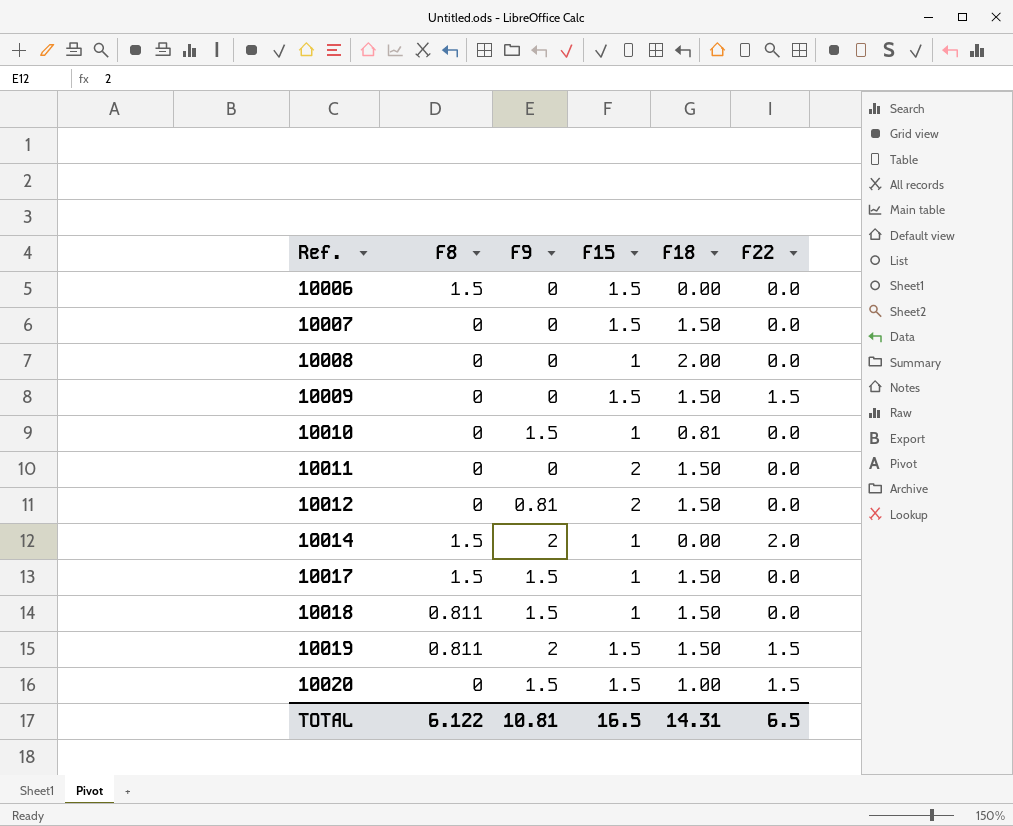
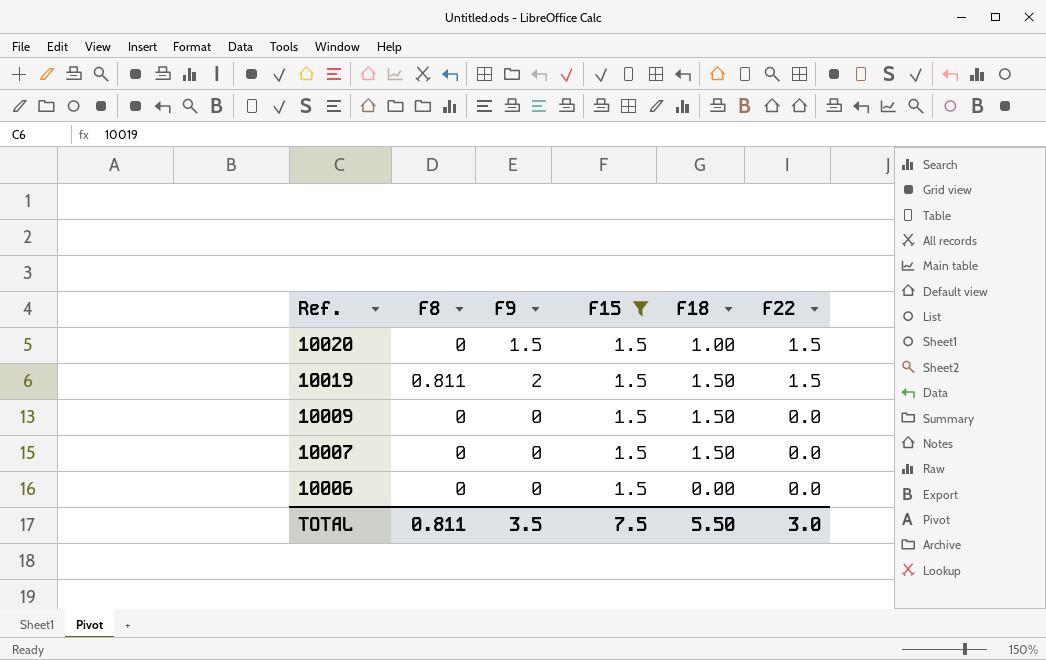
filter: none -> F15 = 1.5
row order: Ref. ascending -> Ref. descending
10009 | F22: 1.5 -> 0.0
10006 | F8: 1.5 -> 0
TOTAL | F8: 6.122 -> 0.811
TOTAL | F9: 10.81 -> 3.5
TOTAL | F15: 16.5 -> 7.5
TOTAL | F18: 14.31 -> 5.50
TOTAL | F22: 6.5 -> 3.0

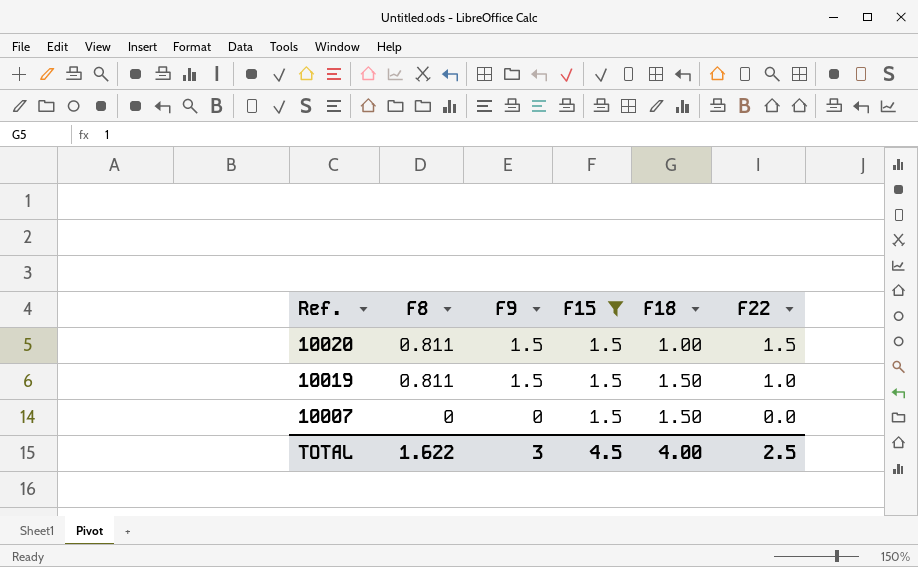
row 10009: 0 | 0 | 1.5 | 1.50 | 0.0 -> none
row 10006: 0 | 0 | 1.5 | 0.00 | 0.0 -> none
10020 | F8: 0 -> 0.811
10019 | F9: 2 -> 1.5
10019 | F22: 1.5 -> 1.0
TOTAL | F8: 0.811 -> 1.622
TOTAL | F9: 3.5 -> 3
TOTAL | F15: 7.5 -> 4.5
TOTAL | F18: 5.50 -> 4.00
TOTAL | F22: 3.0 -> 2.5

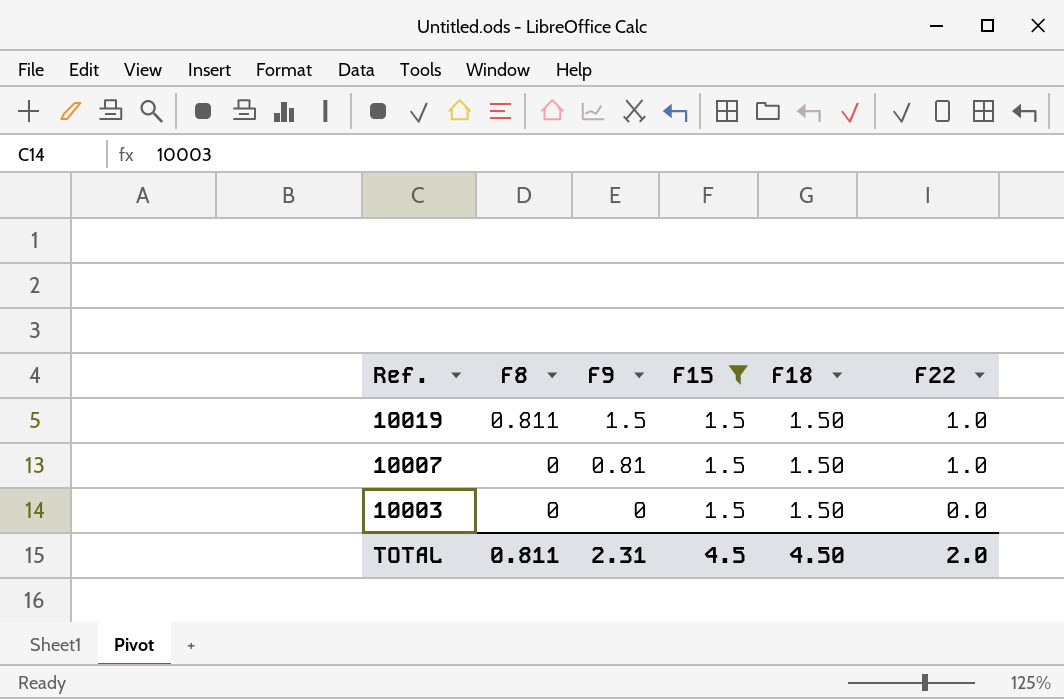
row 10020: 0.811 | 1.5 | 1.5 | 1.00 | 1.5 -> none
10007 | F9: 0 -> 0.81
10007 | F22: 0.0 -> 1.0
row 10003: none -> 0 | 0 | 1.5 | 1.50 | 0.0
TOTAL | F8: 1.622 -> 0.811
TOTAL | F9: 3 -> 2.31
TOTAL | F18: 4.00 -> 4.50
TOTAL | F22: 2.5 -> 2.0

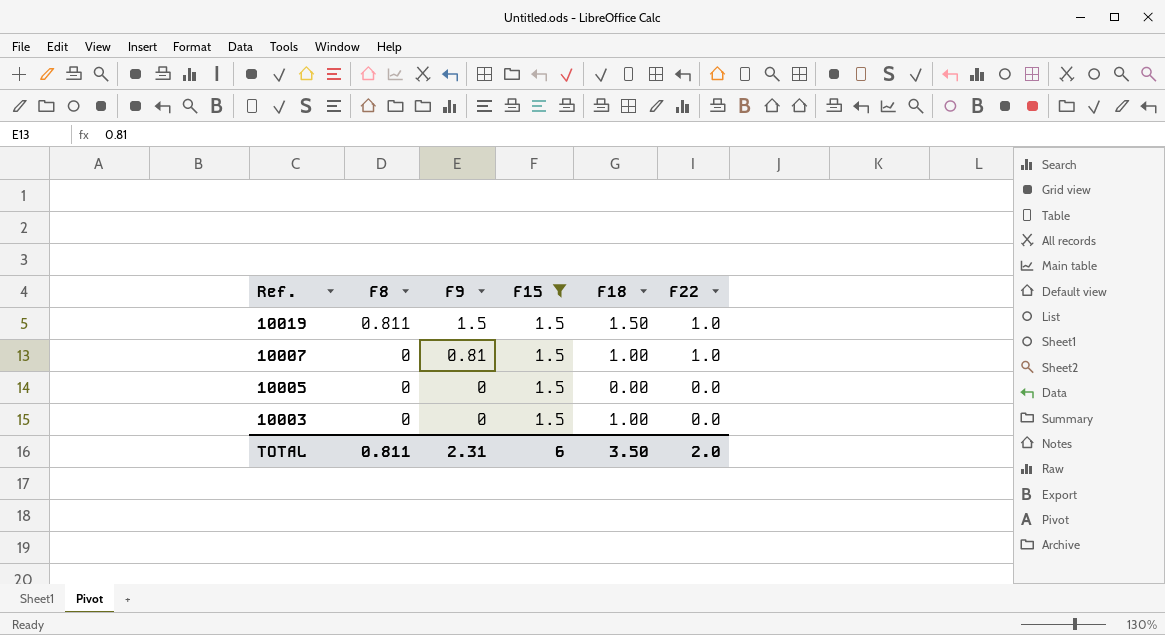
10007 | F18: 1.50 -> 1.00
row 10005: none -> 0 | 0 | 1.5 | 0.00 | 0.0
10003 | F18: 1.50 -> 1.00
TOTAL | F15: 4.5 -> 6
TOTAL | F18: 4.50 -> 3.50

